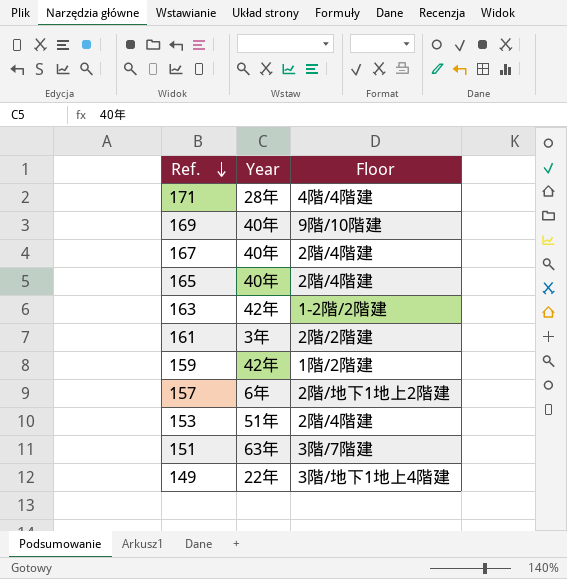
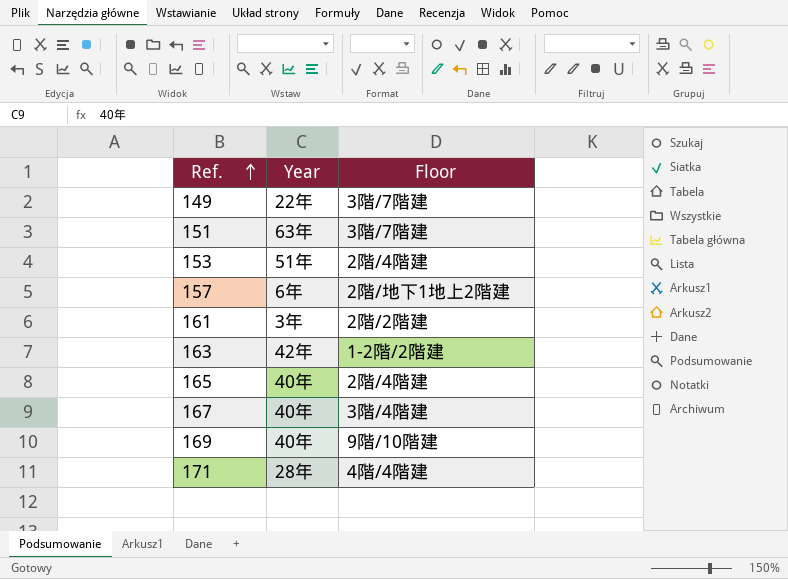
row order: Ref. descending -> Ref. ascending
row 159: 42年 | 1階/2階建 -> none
149 | Floor: 3階/地下1地上4階建 -> 3階/7階建
167 | Floor: 2階/4階建 -> 3階/4階建

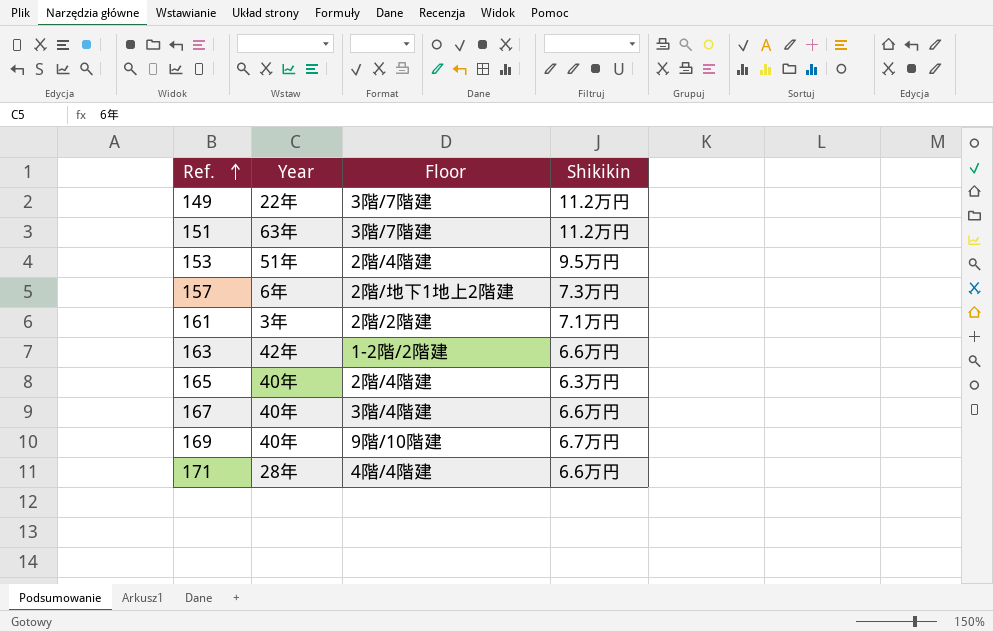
column Shikikin | position: none -> 4

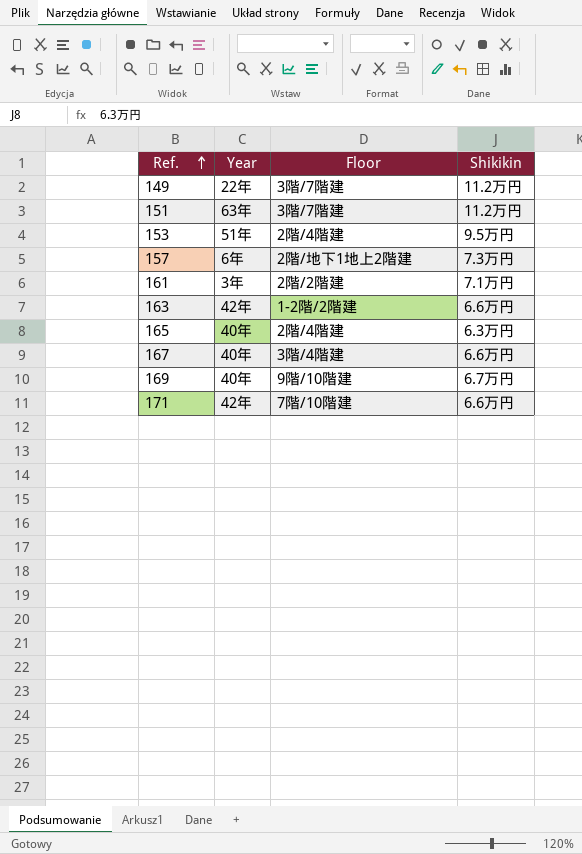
171 | Year: 28年 -> 42年
171 | Floor: 4階/4階建 -> 7階/10階建

